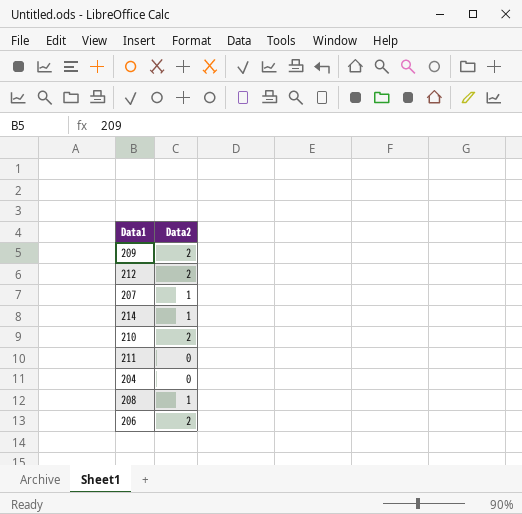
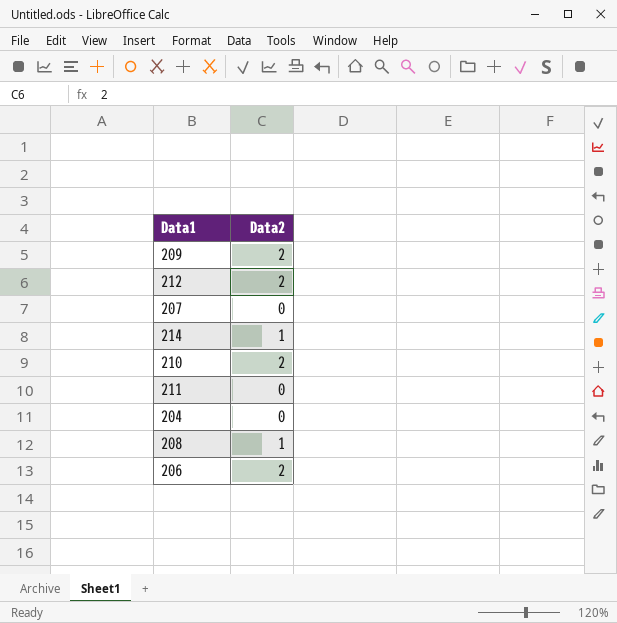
207 | Data2: 1 -> 0

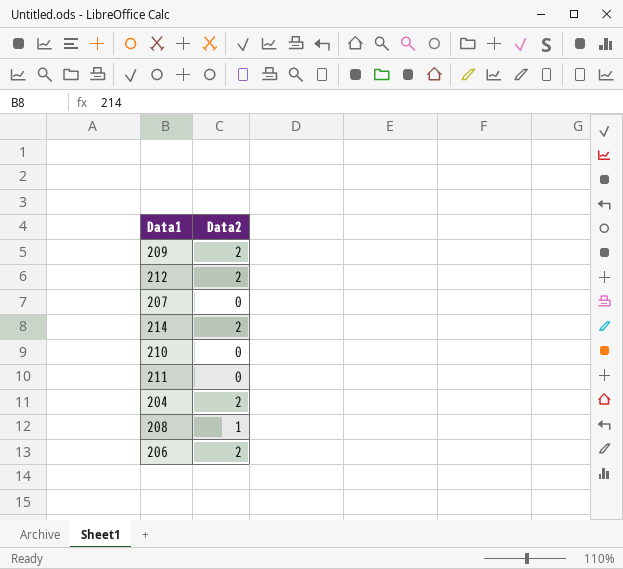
214 | Data2: 1 -> 2
210 | Data2: 2 -> 0
204 | Data2: 0 -> 2

